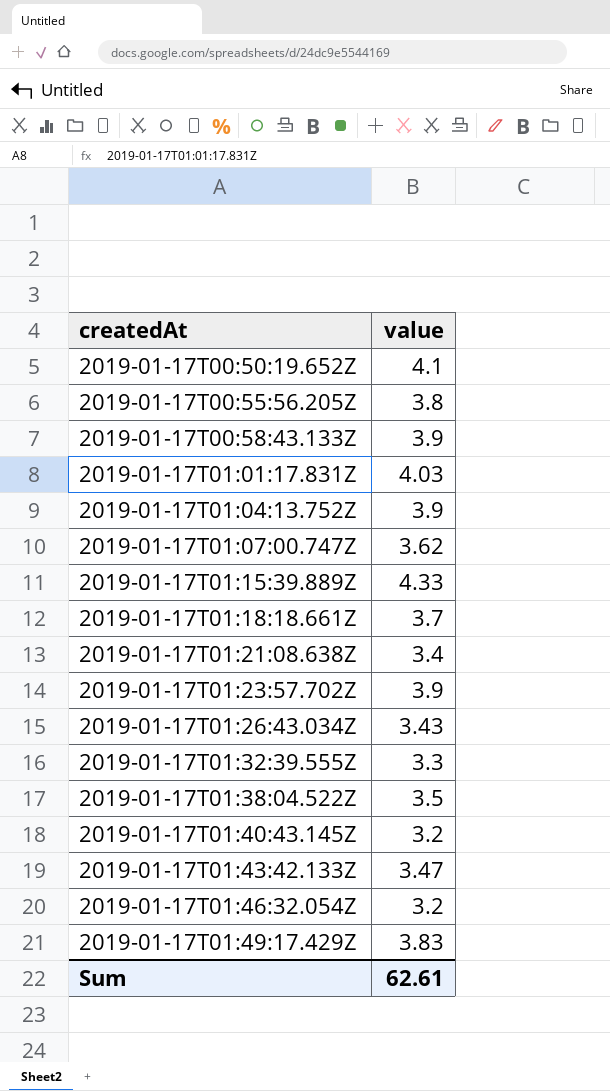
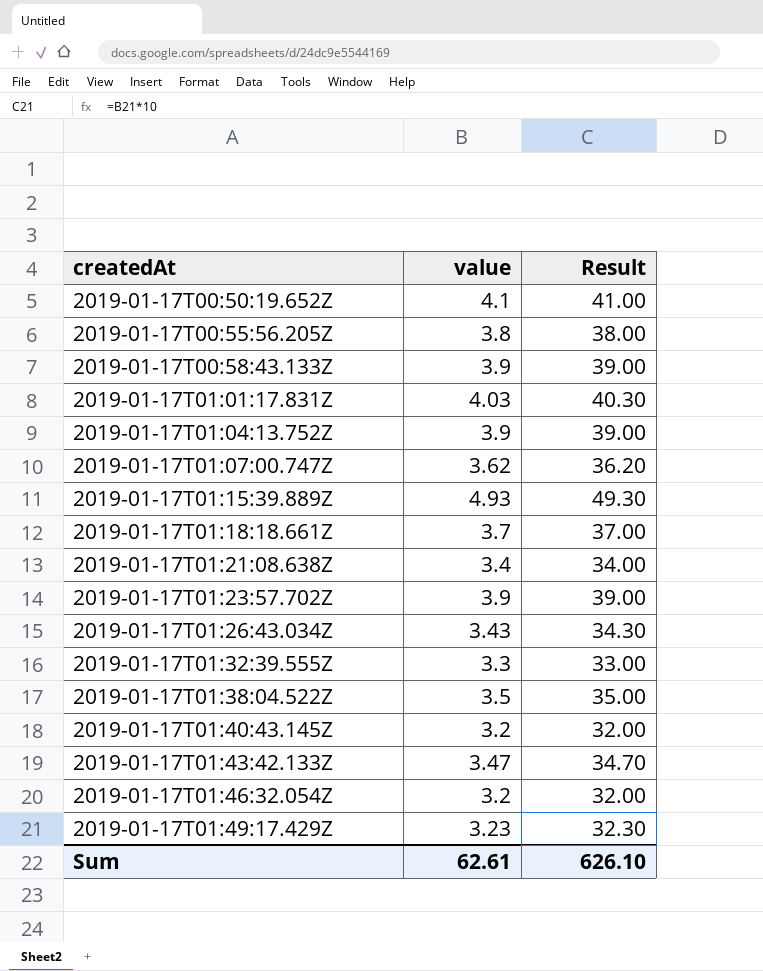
column Result | formula: none -> [value] * 10
2019-01-17T01:15:39.889Z | value: 4.33 -> 4.93
2019-01-17T01:49:17.429Z | value: 3.83 -> 3.23

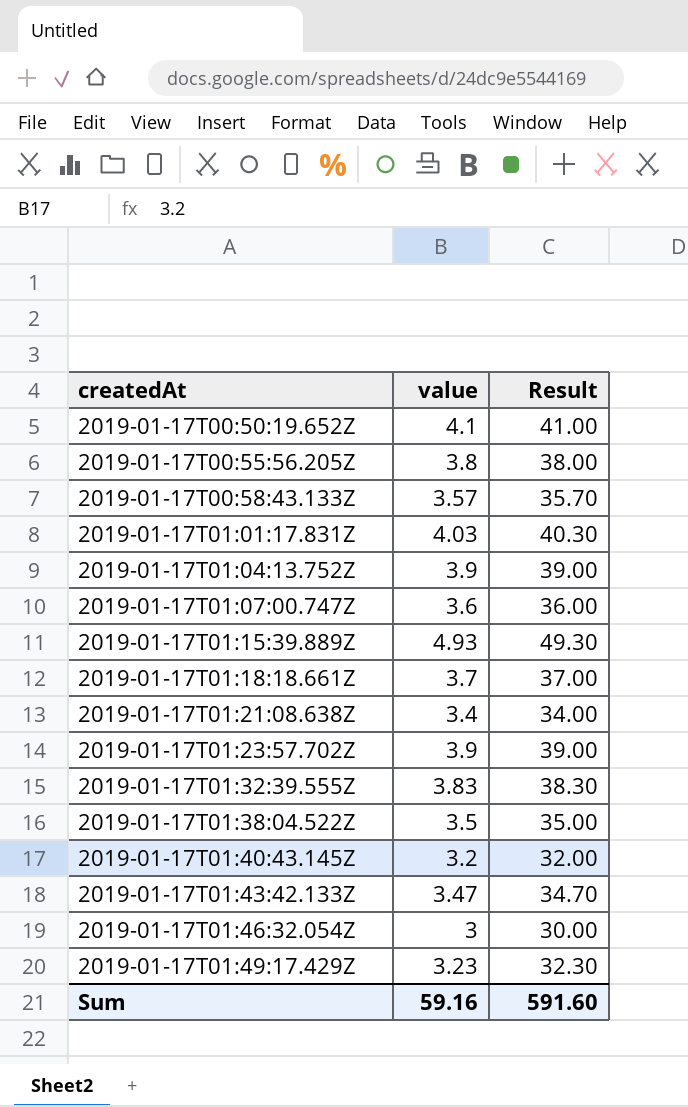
row 2019-01-17T01:26:43.034Z: 3.43 | 34.30 -> none
2019-01-17T00:58:43.133Z | value: 3.9 -> 3.57
2019-01-17T00:58:43.133Z | Result: 39.00 -> 35.70
2019-01-17T01:07:00.747Z | value: 3.62 -> 3.6
2019-01-17T01:07:00.747Z | Result: 36.20 -> 36.00
2019-01-17T01:32:39.555Z | value: 3.3 -> 3.83
2019-01-17T01:32:39.555Z | Result: 33.00 -> 38.30
2019-01-17T01:46:32.054Z | value: 3.2 -> 3
2019-01-17T01:46:32.054Z | Result: 32.00 -> 30.00
Sum | value: 62.61 -> 59.16
Sum | Result: 626.10 -> 591.60

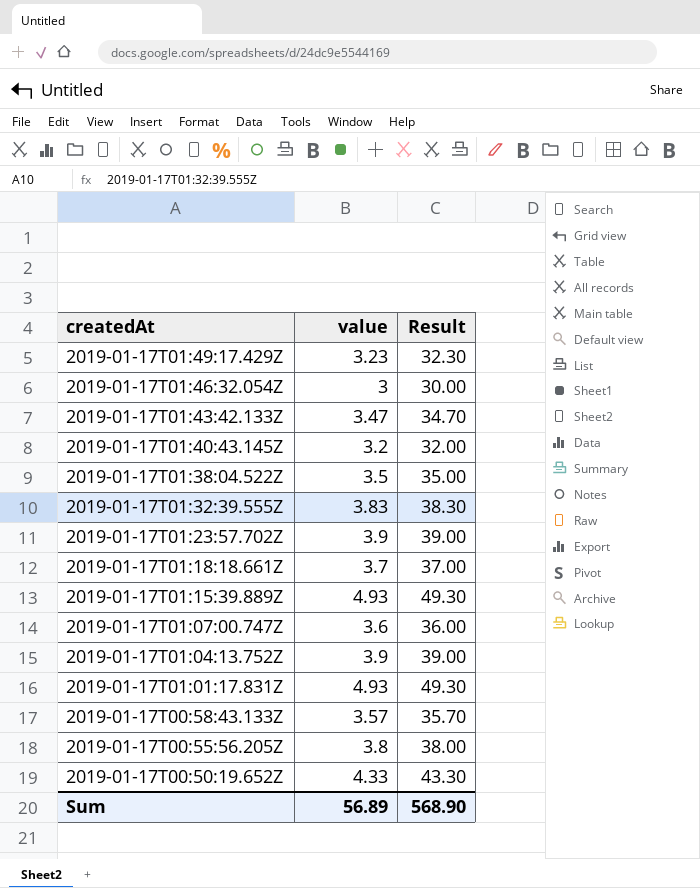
row order: createdAt ascending -> createdAt descending
row 2019-01-17T01:21:08.638Z: 3.4 | 34.00 -> none
2019-01-17T01:01:17.831Z | value: 4.03 -> 4.93
2019-01-17T01:01:17.831Z | Result: 40.30 -> 49.30
2019-01-17T00:50:19.652Z | value: 4.1 -> 4.33
2019-01-17T00:50:19.652Z | Result: 41.00 -> 43.30
Sum | value: 59.16 -> 56.89
Sum | Result: 591.60 -> 568.90

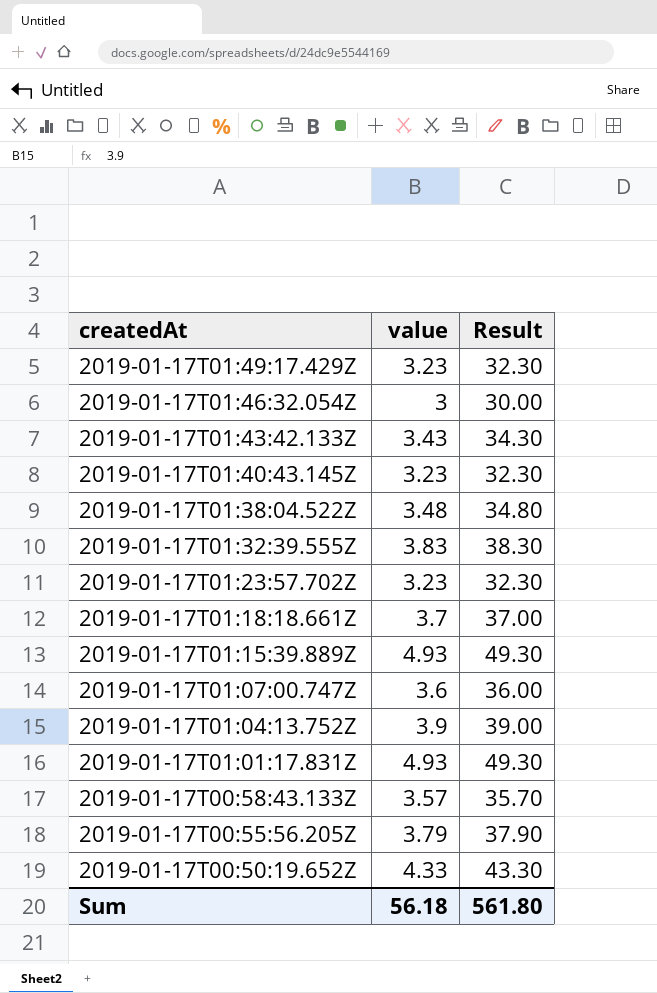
2019-01-17T01:43:42.133Z | value: 3.47 -> 3.43
2019-01-17T01:43:42.133Z | Result: 34.70 -> 34.30
2019-01-17T01:40:43.145Z | value: 3.2 -> 3.23
2019-01-17T01:40:43.145Z | Result: 32.00 -> 32.30
2019-01-17T01:38:04.522Z | value: 3.5 -> 3.48
2019-01-17T01:38:04.522Z | Result: 35.00 -> 34.80
2019-01-17T01:23:57.702Z | value: 3.9 -> 3.23
2019-01-17T01:23:57.702Z | Result: 39.00 -> 32.30
2019-01-17T00:55:56.205Z | value: 3.8 -> 3.79
2019-01-17T00:55:56.205Z | Result: 38.00 -> 37.90
Sum | value: 56.89 -> 56.18
Sum | Result: 568.90 -> 561.80

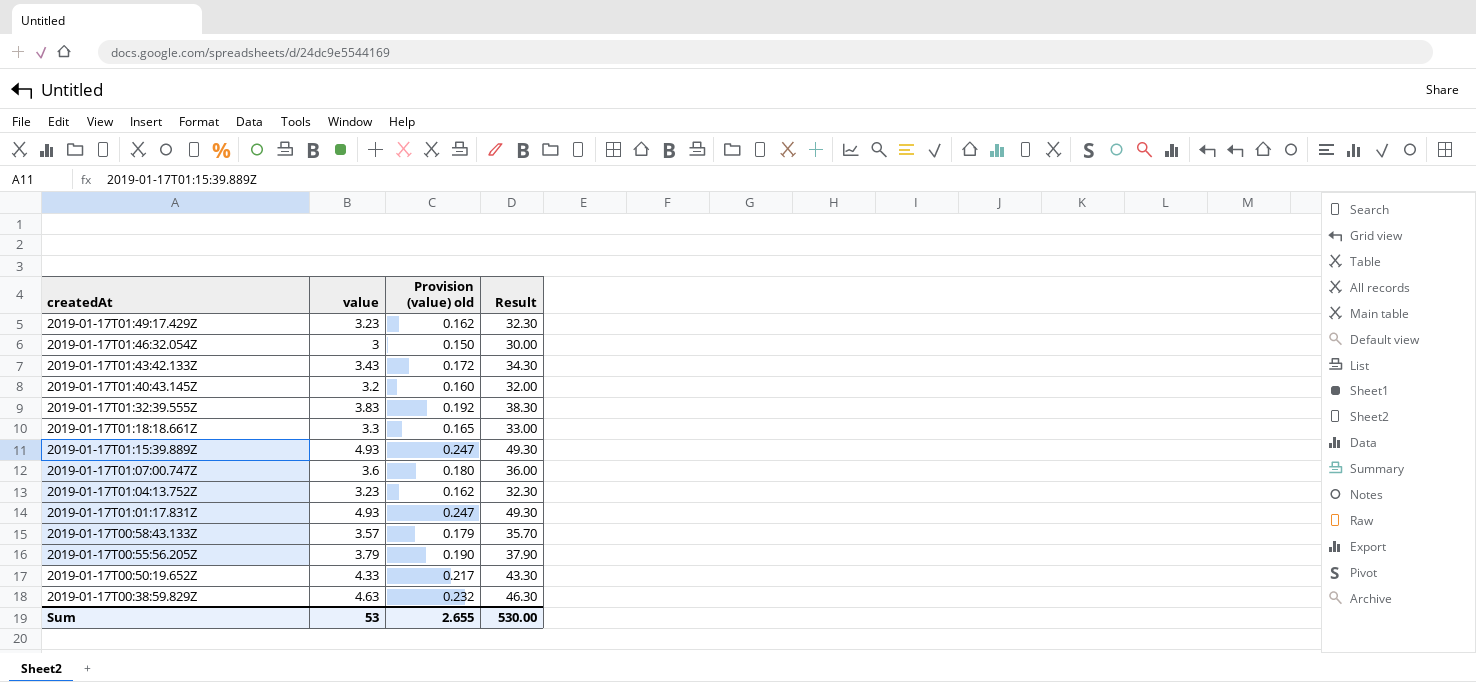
column Provision (value) old | formula: none -> [value] * 0.05
row 2019-01-17T01:38:04.522Z: 3.48 | 34.80 -> none
row 2019-01-17T01:23:57.702Z: 3.23 | 32.30 -> none
2019-01-17T01:40:43.145Z | value: 3.23 -> 3.2
2019-01-17T01:40:43.145Z | Result: 32.30 -> 32.00
2019-01-17T01:18:18.661Z | value: 3.7 -> 3.3
2019-01-17T01:18:18.661Z | Result: 37.00 -> 33.00
2019-01-17T01:04:13.752Z | value: 3.9 -> 3.23
2019-01-17T01:04:13.752Z | Result: 39.00 -> 32.30
row 2019-01-17T00:38:59.829Z: none -> 4.63 | 0.232 | 46.30
Sum | value: 56.18 -> 53
Sum | Result: 561.80 -> 530.00

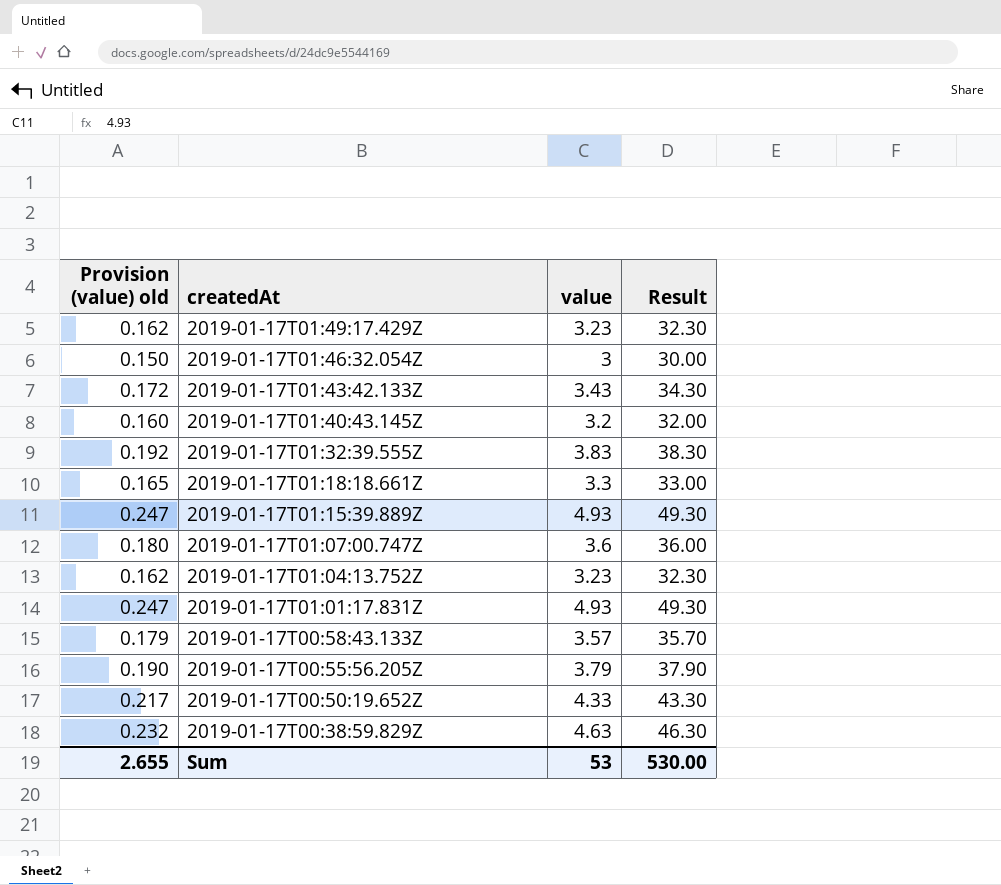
column Provision (value) old | position: 3 -> 1

